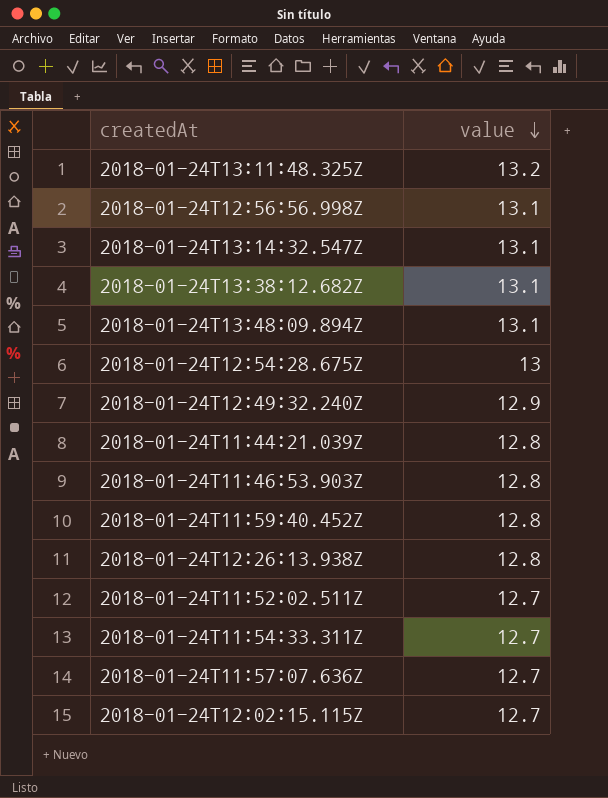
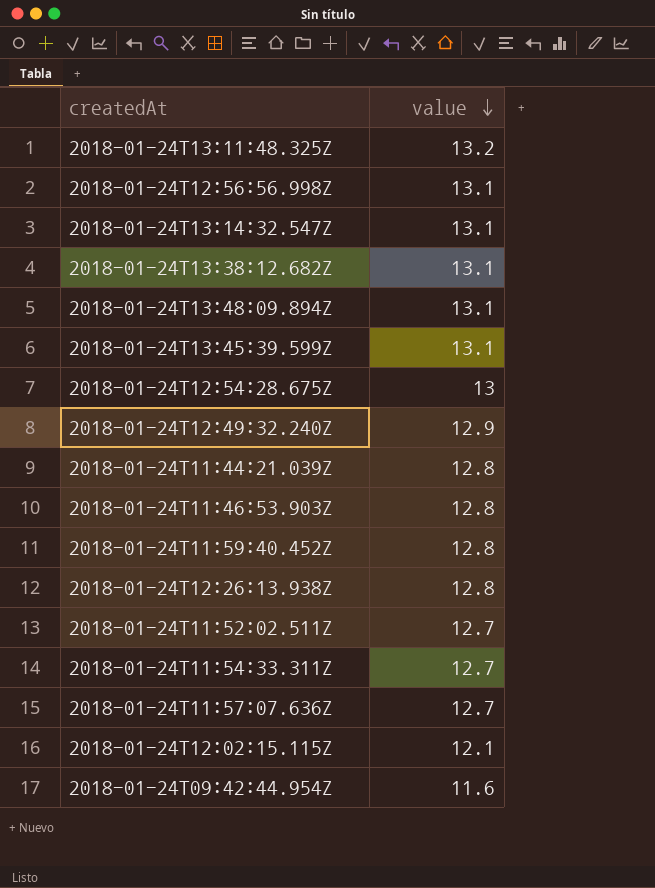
row 2018-01-24T13:45:39.599Z: none -> 13.1
2018-01-24T12:02:15.115Z | value: 12.7 -> 12.1
row 2018-01-24T09:42:44.954Z: none -> 11.6

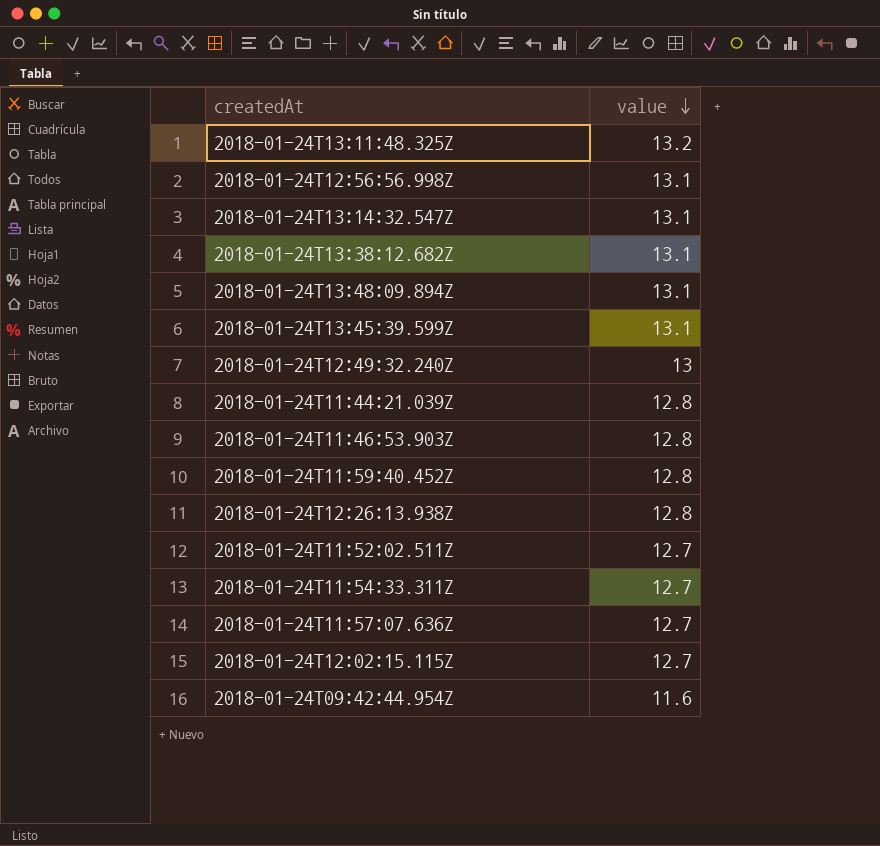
row 2018-01-24T12:54:28.675Z: 13 -> none
2018-01-24T12:49:32.240Z | value: 12.9 -> 13
2018-01-24T12:02:15.115Z | value: 12.1 -> 12.7

